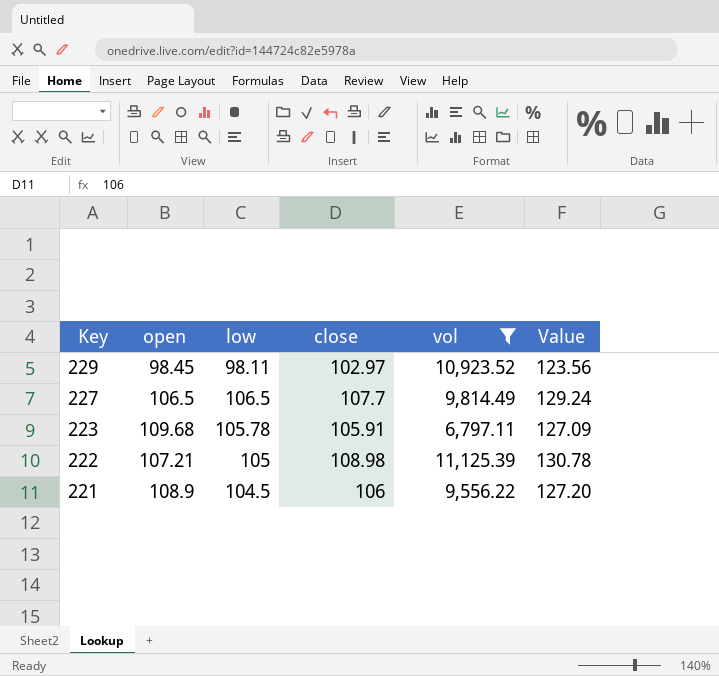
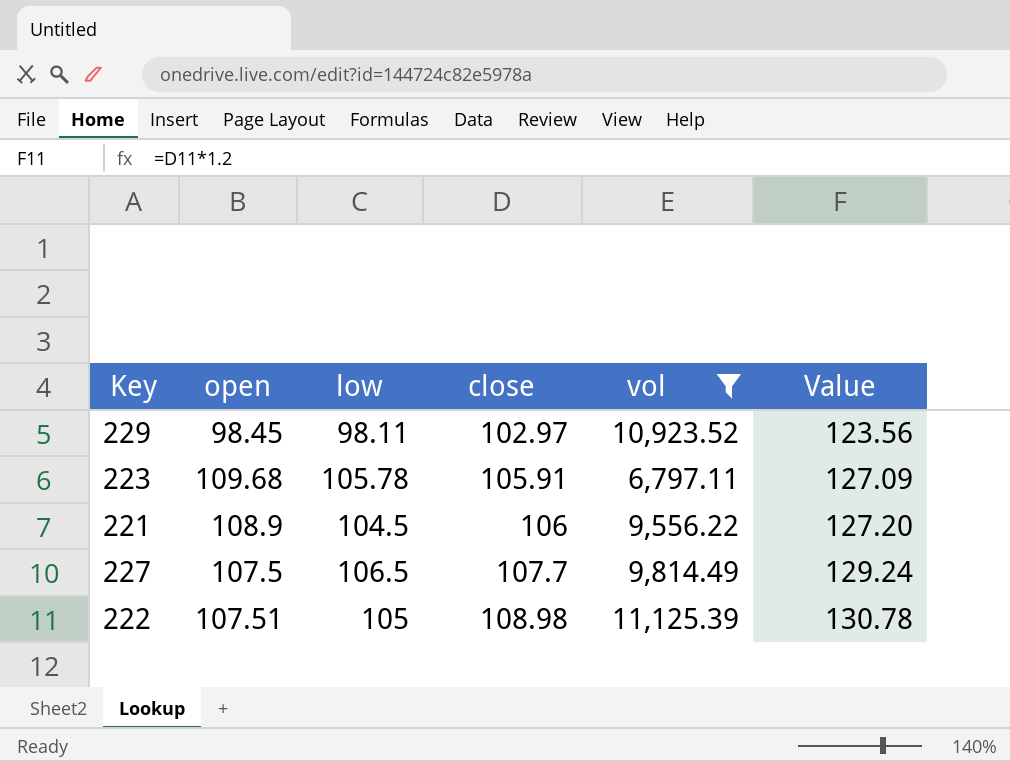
row order: Key descending -> close ascending
227 | open: 106.5 -> 107.5
222 | open: 107.21 -> 107.51

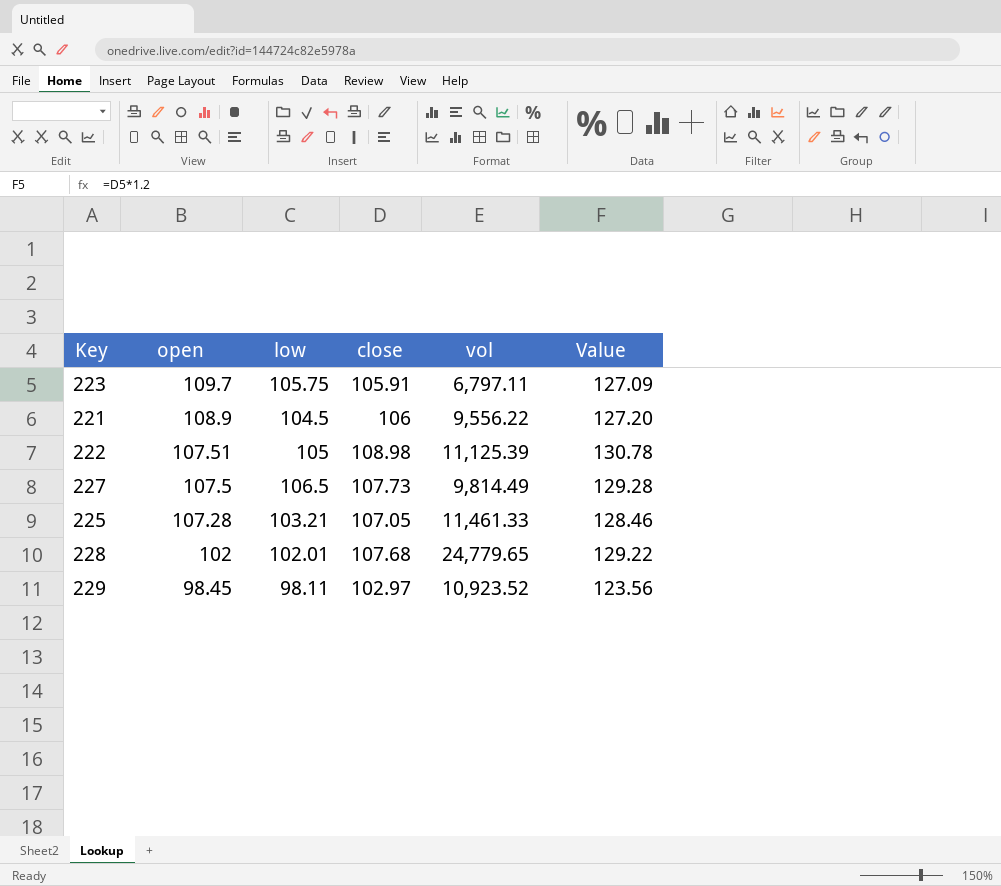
filter: vol <= 11,125.39 -> none
row order: close ascending -> open descending
223 | open: 109.68 -> 109.7
223 | low: 105.78 -> 105.75
227 | close: 107.7 -> 107.73
227 | Value: 129.24 -> 129.28

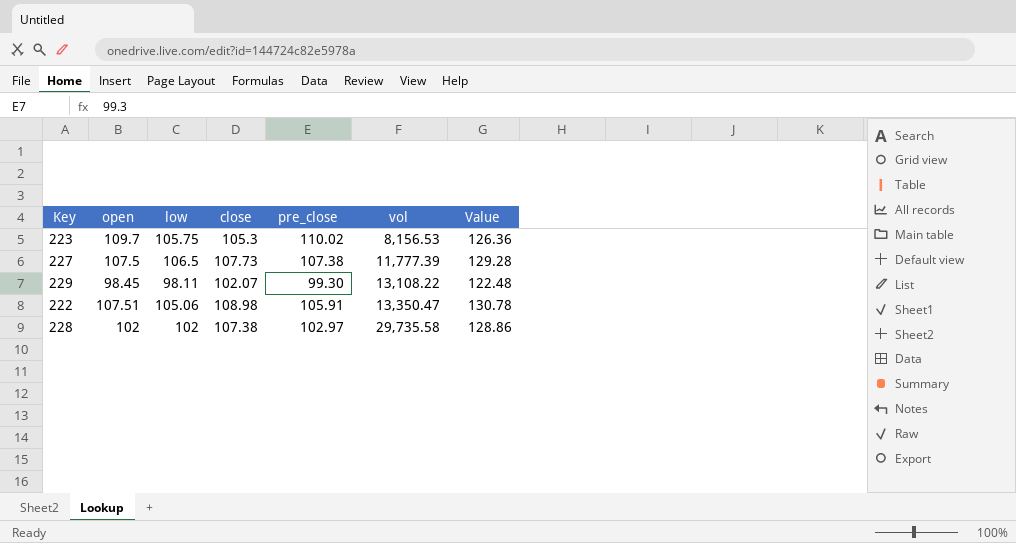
row order: open descending -> vol ascending
column pre_close | position: none -> 5
row 221: 108.9 | 104.5 | 106 | 9,556.22 | 127.20 -> none
row 225: 107.28 | 103.21 | 107.05 | 11,461.33 | 128.46 -> none
223 | close: 105.91 -> 105.3
223 | vol: 6,797.11 -> 8,156.53
223 | Value: 127.09 -> 126.36
227 | vol: 9,814.49 -> 11,777.39
229 | close: 102.97 -> 102.07
229 | vol: 10,923.52 -> 13,108.22
229 | Value: 123.56 -> 122.48
222 | low: 105 -> 105.06
222 | vol: 11,125.39 -> 13,350.47
228 | low: 102.01 -> 102
228 | close: 107.68 -> 107.38
228 | vol: 24,779.65 -> 29,735.58
228 | Value: 129.22 -> 128.86

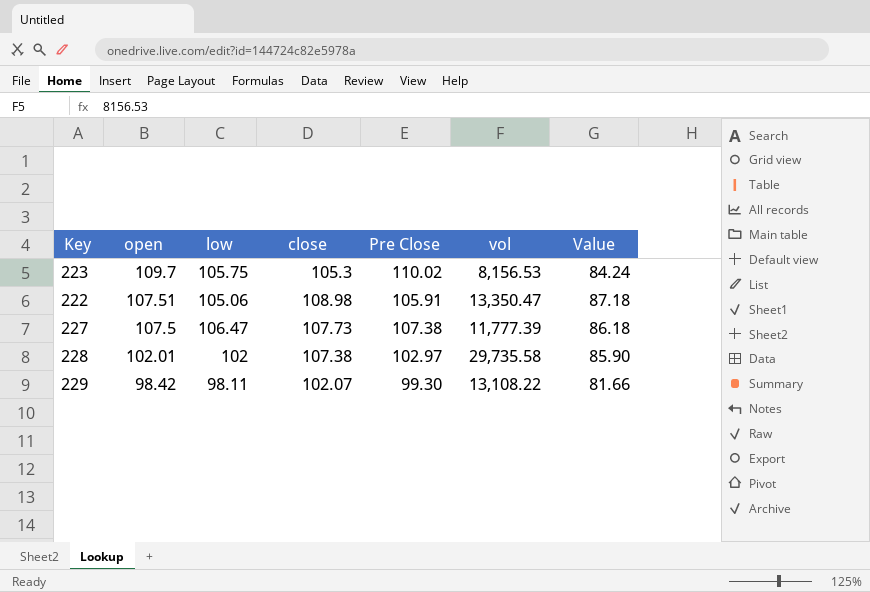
row order: vol ascending -> open descending
column name: pre_close -> Pre Close
column Value | formula: [close] * 1.2 -> [close] * 0.8
227 | low: 106.5 -> 106.47
228 | open: 102 -> 102.01
229 | open: 98.45 -> 98.42

